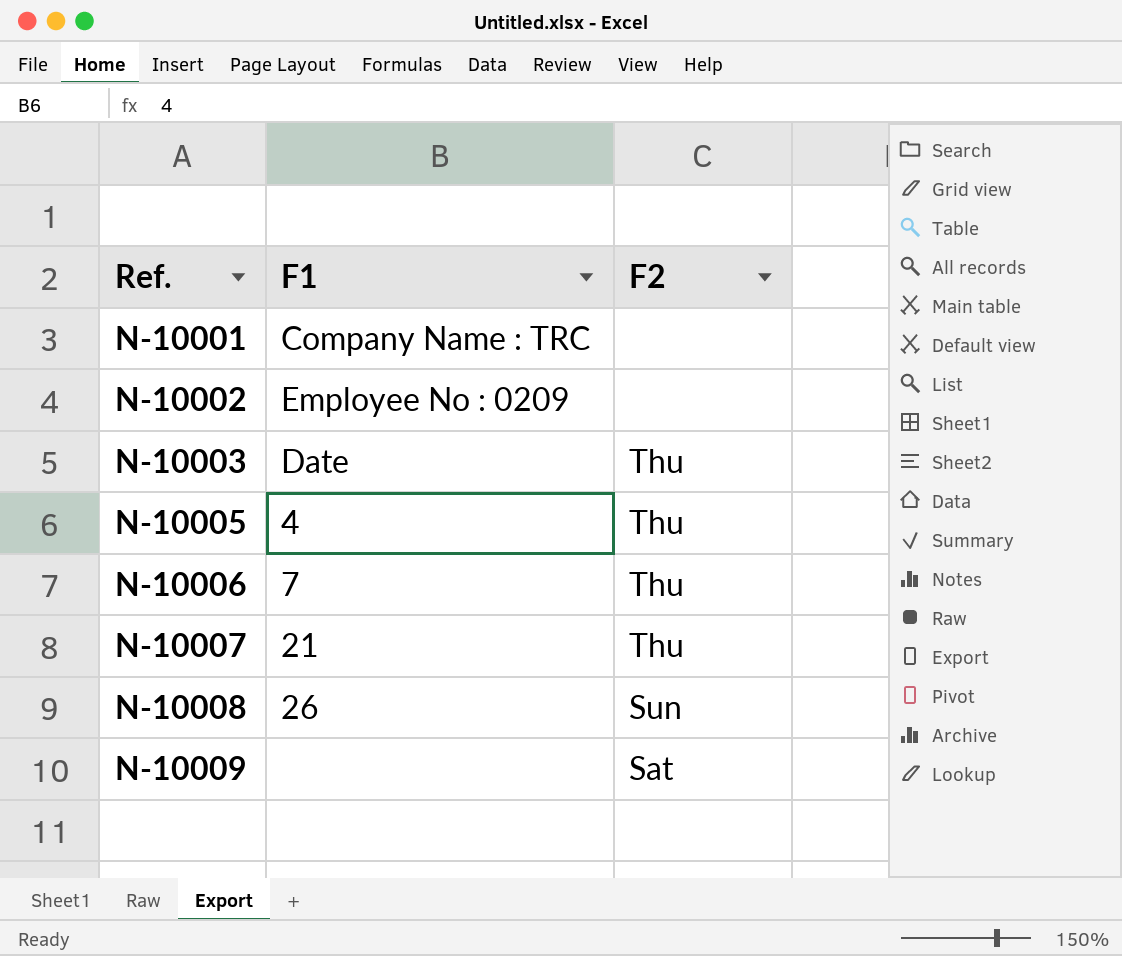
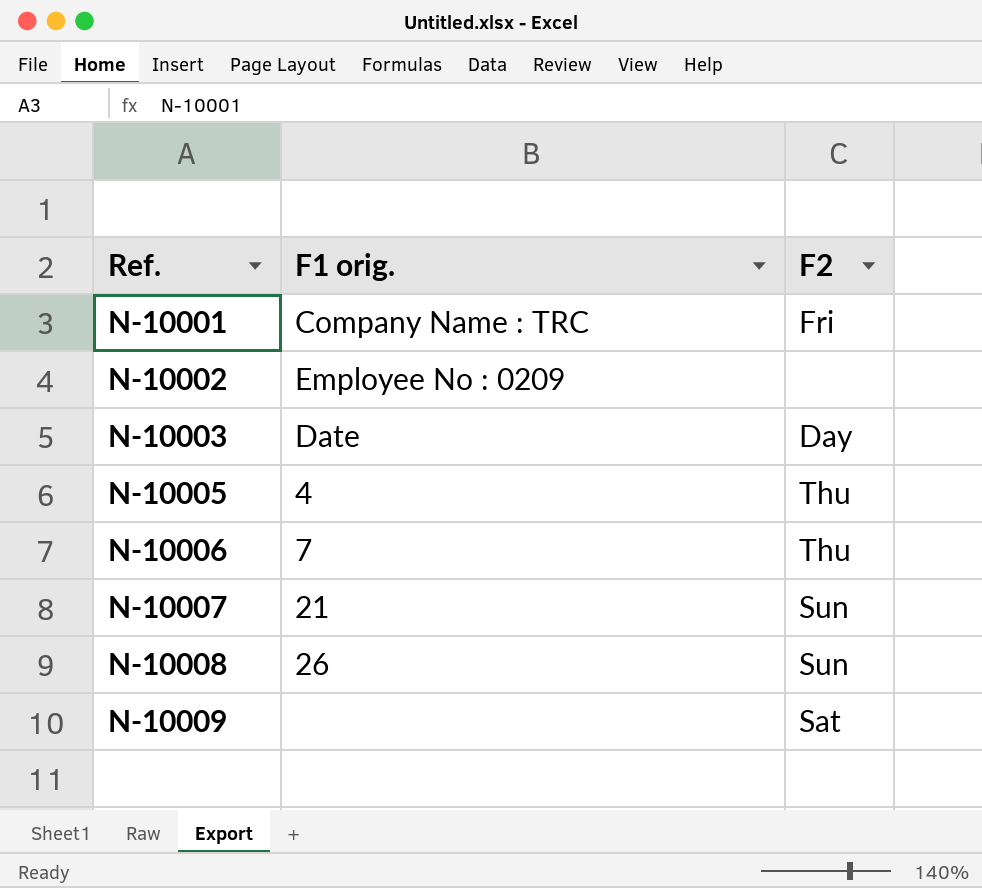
column name: F1 -> F1 orig.
N-10001 | F2: none -> Fri
N-10003 | F2: Thu -> Day
N-10007 | F2: Thu -> Sun

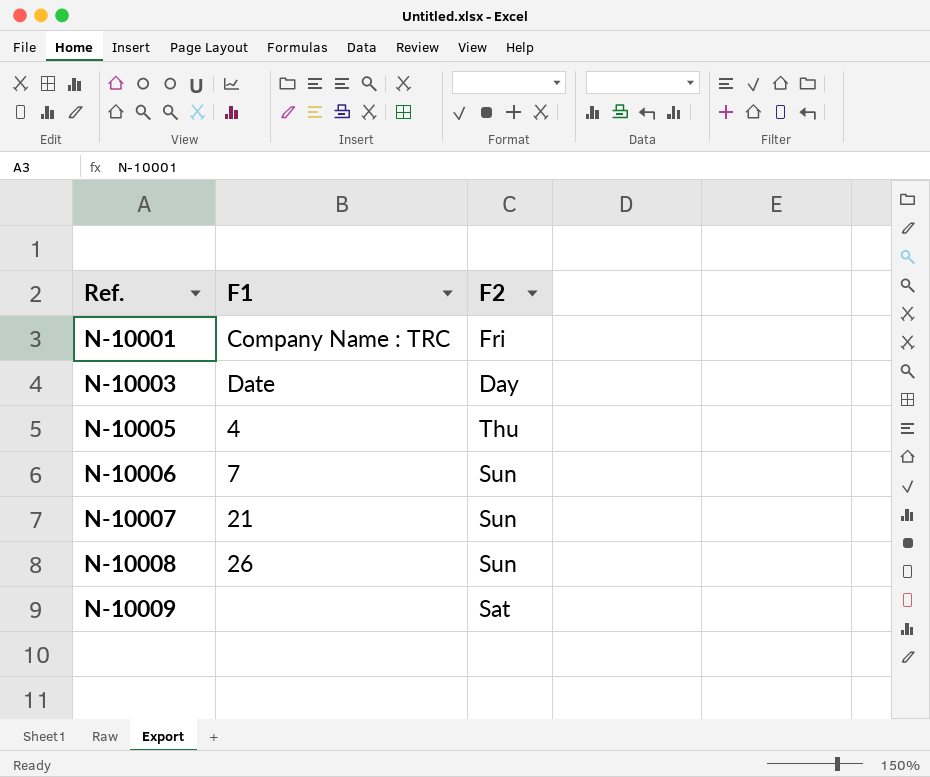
column name: F1 orig. -> F1
row N-10002: Employee No : 0209 | none -> none
N-10006 | F2: Thu -> Sun

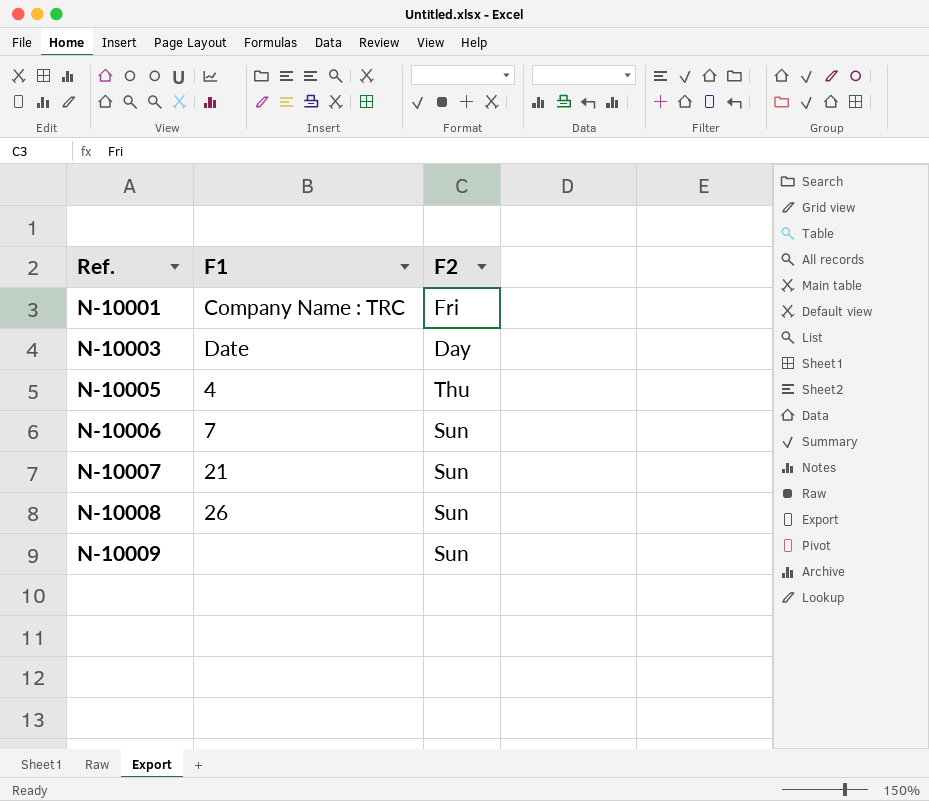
N-10009 | F2: Sat -> Sun

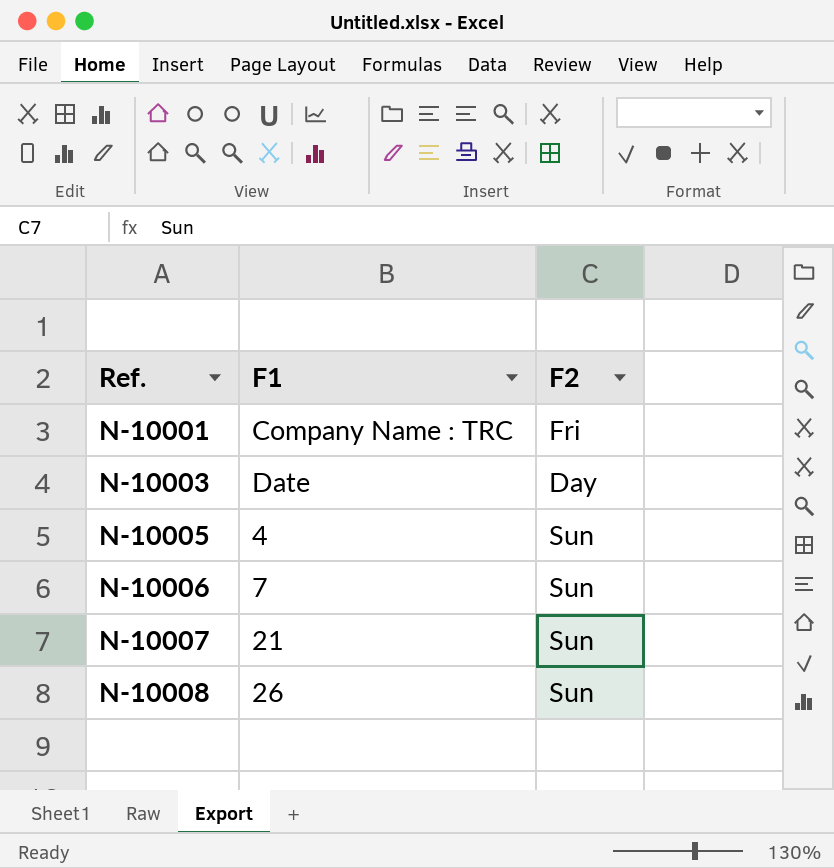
row N-10009: none | Sun -> none
N-10005 | F2: Thu -> Sun

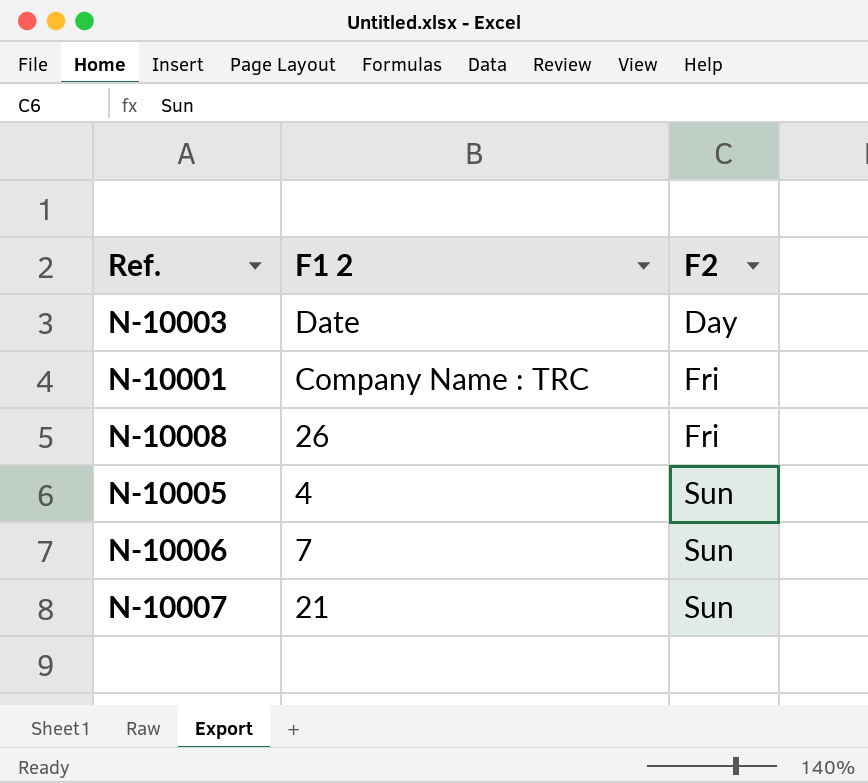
row order: Ref. ascending -> F2 ascending
column name: F1 -> F1 2
N-10008 | F2: Sun -> Fri

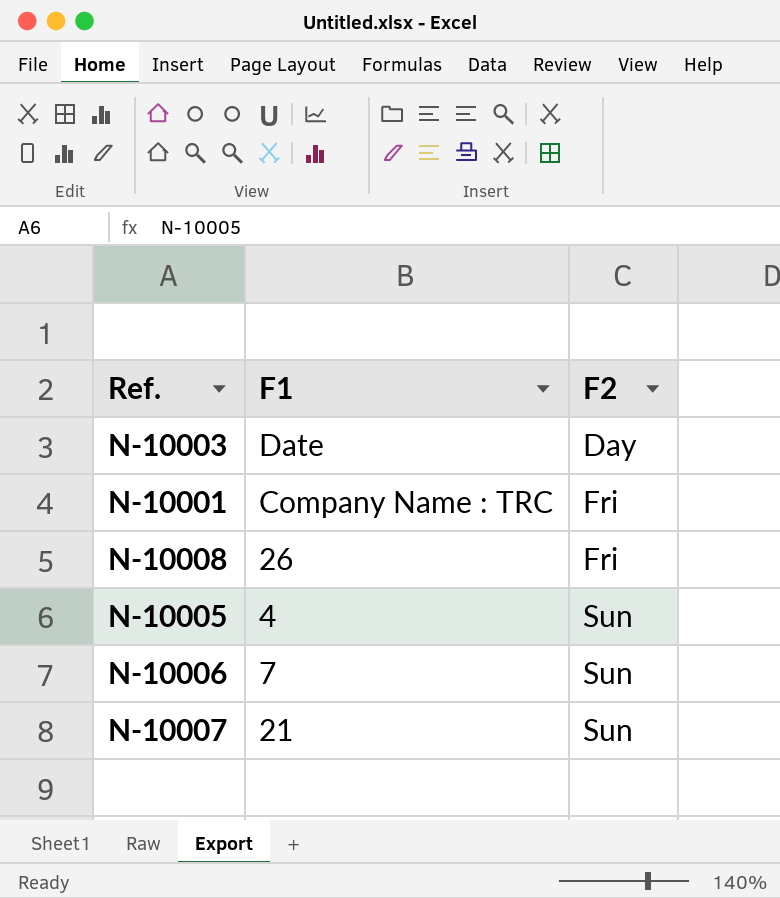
column name: F1 2 -> F1

